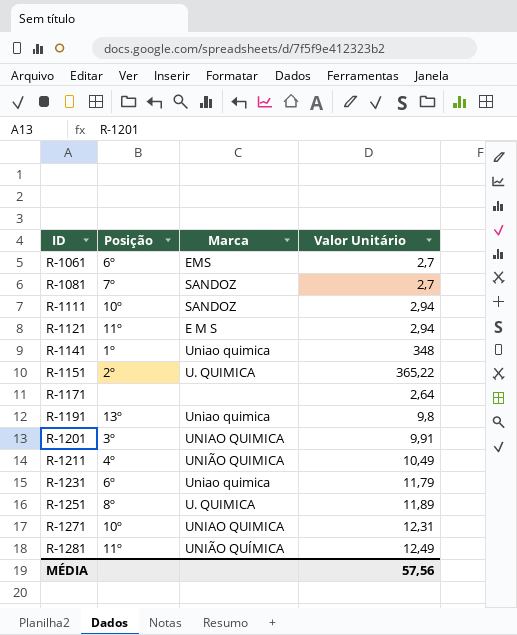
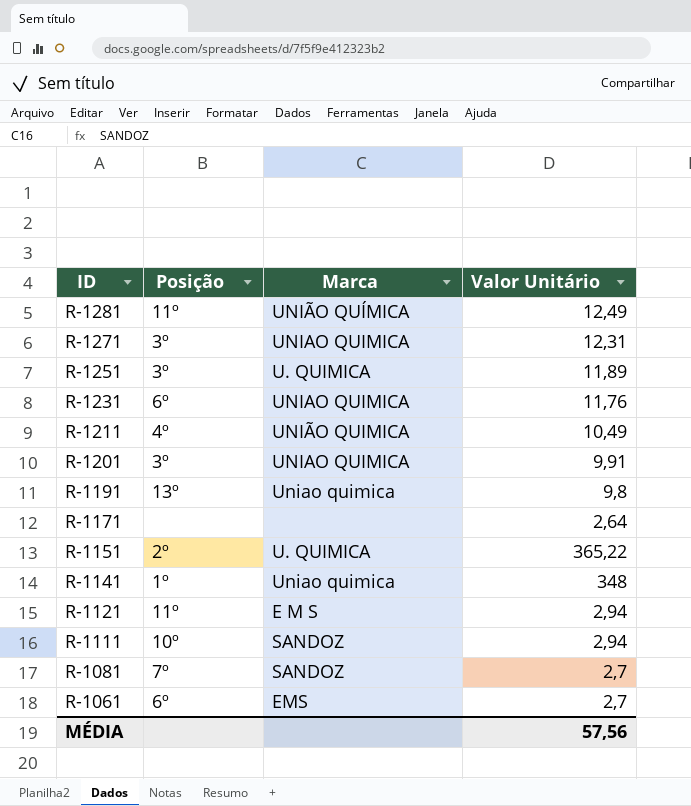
row order: ID ascending -> ID descending
R-1271 | Posição: 10º -> 3º
R-1251 | Posição: 8º -> 3º
R-1231 | Marca: Uniao quimica -> UNIAO QUIMICA
R-1231 | Valor Unitário: 11,79 -> 11,76

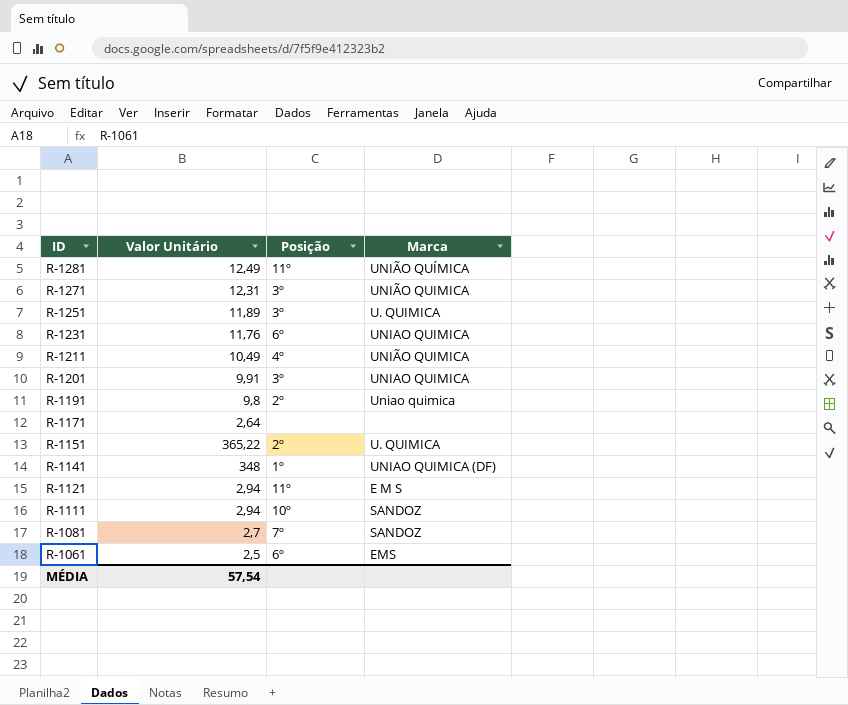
column Valor Unitário | position: 4 -> 2
R-1271 | Marca: UNIAO QUIMICA -> UNIÃO QUIMICA
R-1191 | Posição: 13º -> 2º
R-1141 | Marca: Uniao quimica -> UNIAO QUIMICA (DF)
R-1061 | Valor Unitário: 2,7 -> 2,5
MÉDIA | Valor Unitário: 57,56 -> 57,54

